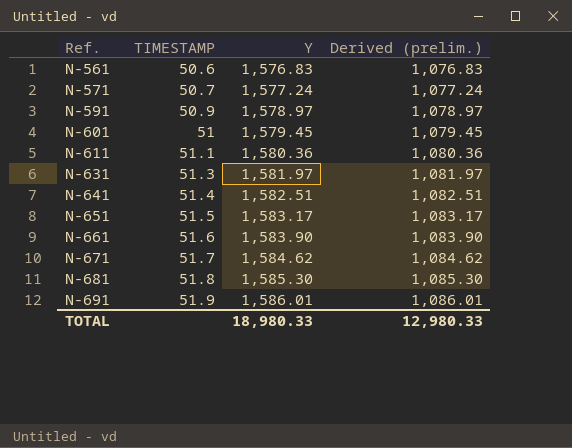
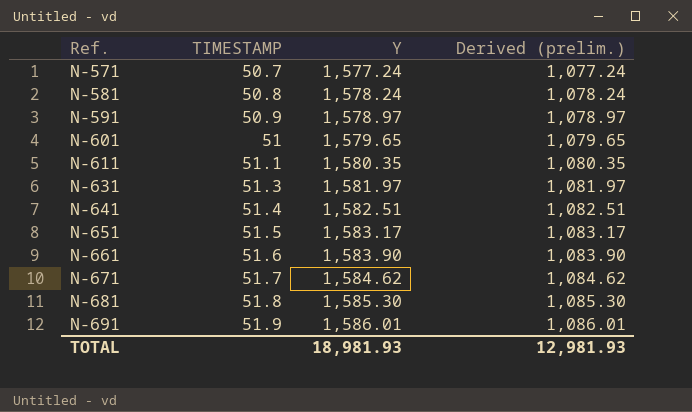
row N-561: 50.6 | 1,576.83 | 1,076.83 -> none
row N-581: none -> 50.8 | 1,578.24 | 1,078.24
N-601 | Y: 1,579.45 -> 1,579.65
N-601 | Derived (prelim.): 1,079.45 -> 1,079.65
N-611 | Y: 1,580.36 -> 1,580.35
N-611 | Derived (prelim.): 1,080.36 -> 1,080.35
TOTAL | Y: 18,980.33 -> 18,981.93
TOTAL | Derived (prelim.): 12,980.33 -> 12,981.93

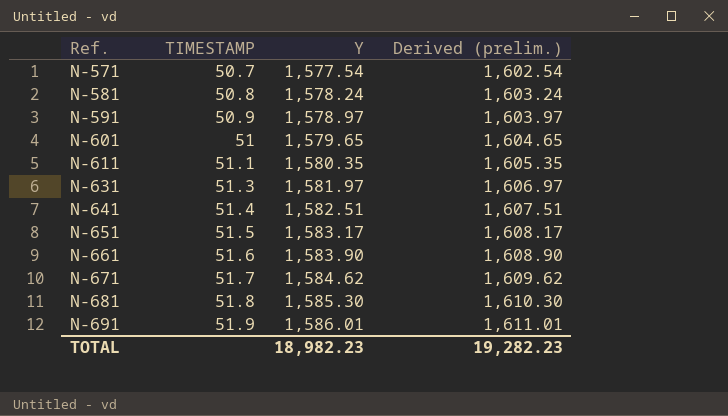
column Derived (prelim.) | formula: [Y] - 500 -> [Y] + 25
N-571 | Y: 1,577.24 -> 1,577.54
TOTAL | Y: 18,981.93 -> 18,982.23
TOTAL | Derived (prelim.): 12,981.93 -> 19,282.23

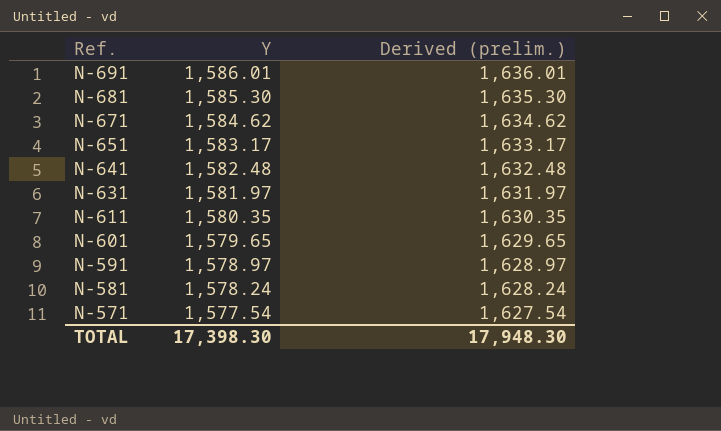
row order: Ref. ascending -> Ref. descending
column TIMESTAMP | position: 2 -> none
column Derived (prelim.) | formula: [Y] + 25 -> [Y] + 50
row N-661: 51.6 | 1,583.90 | 1,608.90 -> none
N-641 | Y: 1,582.51 -> 1,582.48
TOTAL | Y: 18,982.23 -> 17,398.30
TOTAL | Derived (prelim.): 19,282.23 -> 17,948.30

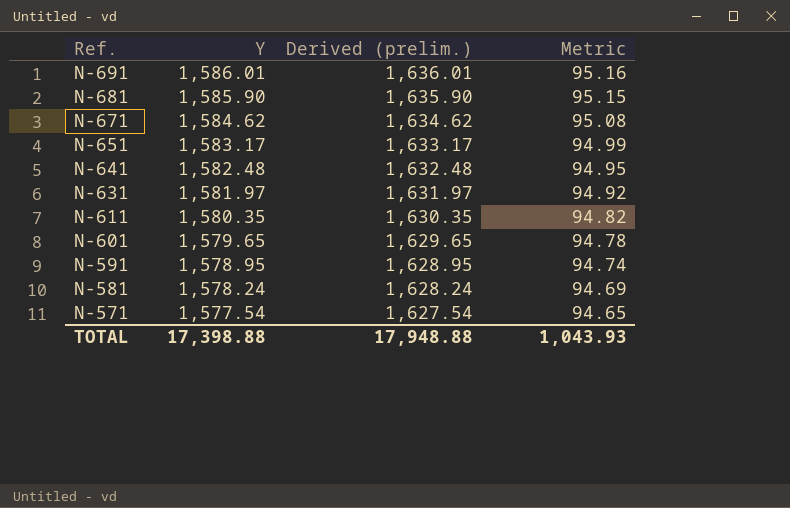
column Metric | formula: none -> [Y] * 0.06
N-681 | Y: 1,585.30 -> 1,585.90
N-681 | Derived (prelim.): 1,635.30 -> 1,635.90
N-591 | Y: 1,578.97 -> 1,578.95
N-591 | Derived (prelim.): 1,628.97 -> 1,628.95
TOTAL | Y: 17,398.30 -> 17,398.88
TOTAL | Derived (prelim.): 17,948.30 -> 17,948.88

